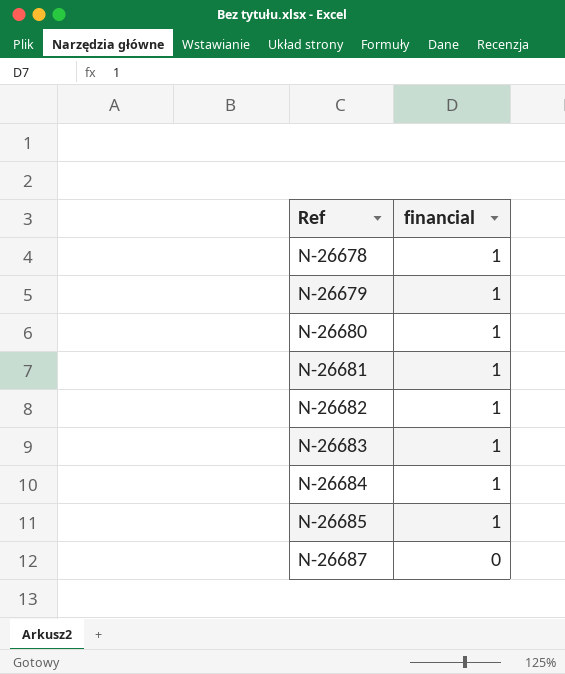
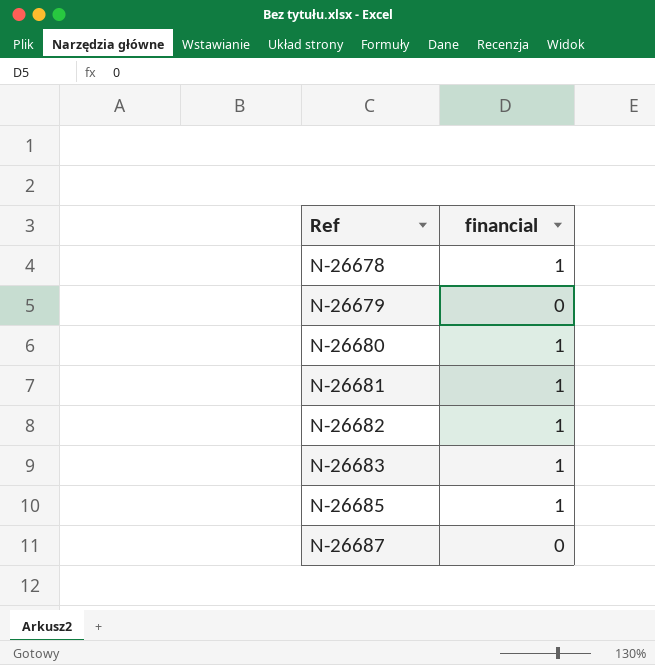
row N-26684: 1 -> none
N-26679 | financial: 1 -> 0

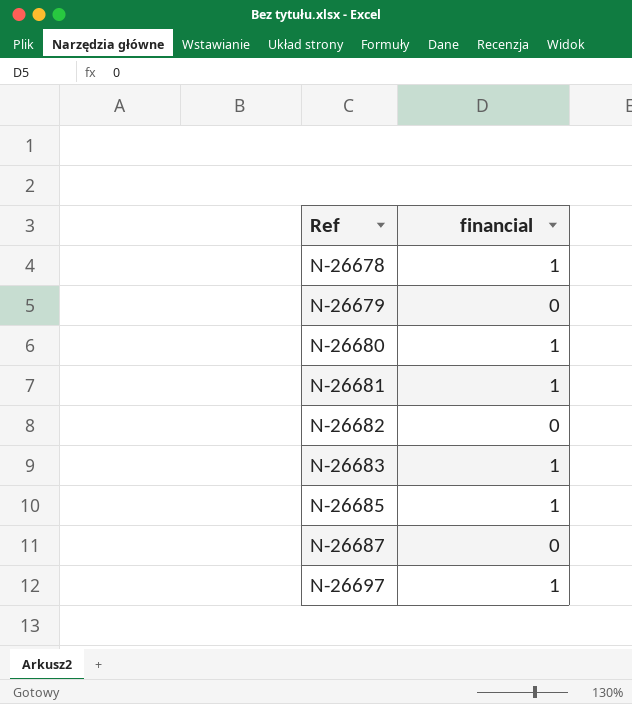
N-26682 | financial: 1 -> 0
row N-26697: none -> 1

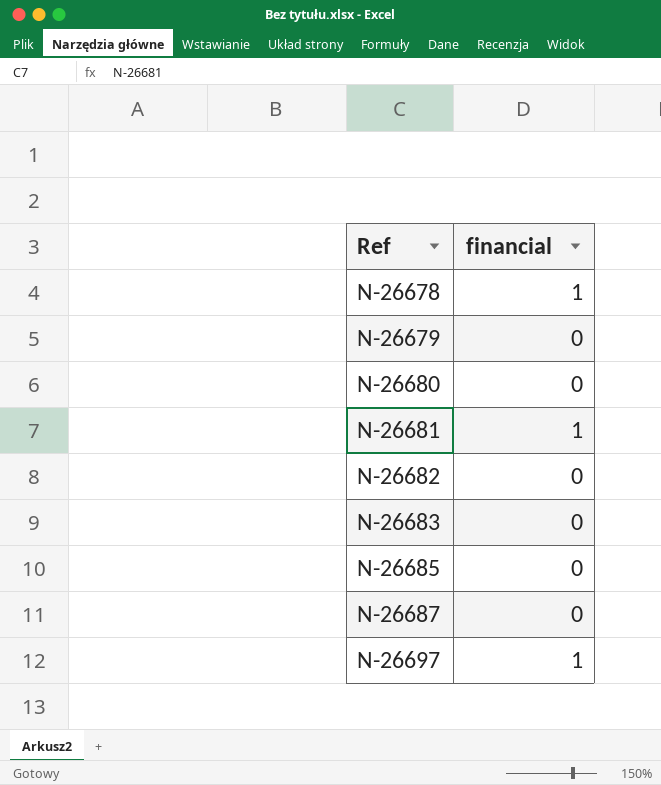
N-26680 | financial: 1 -> 0
N-26683 | financial: 1 -> 0
N-26685 | financial: 1 -> 0

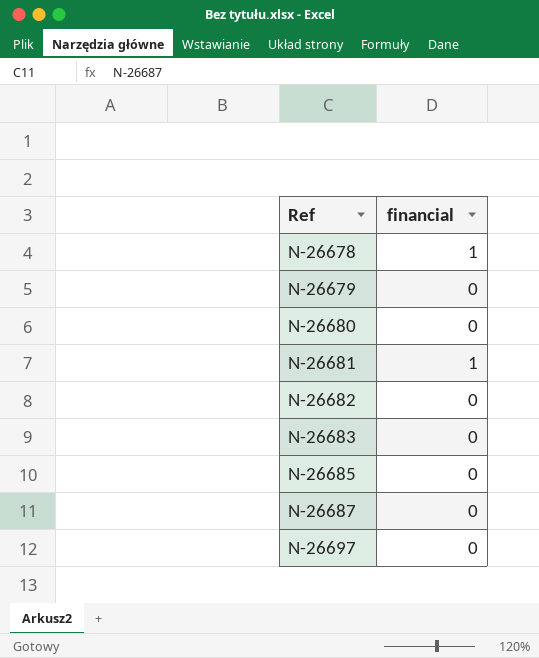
N-26697 | financial: 1 -> 0

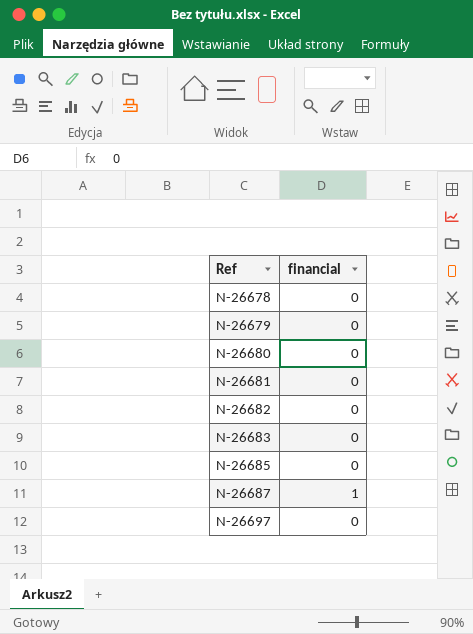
N-26678 | financial: 1 -> 0
N-26681 | financial: 1 -> 0
N-26687 | financial: 0 -> 1

